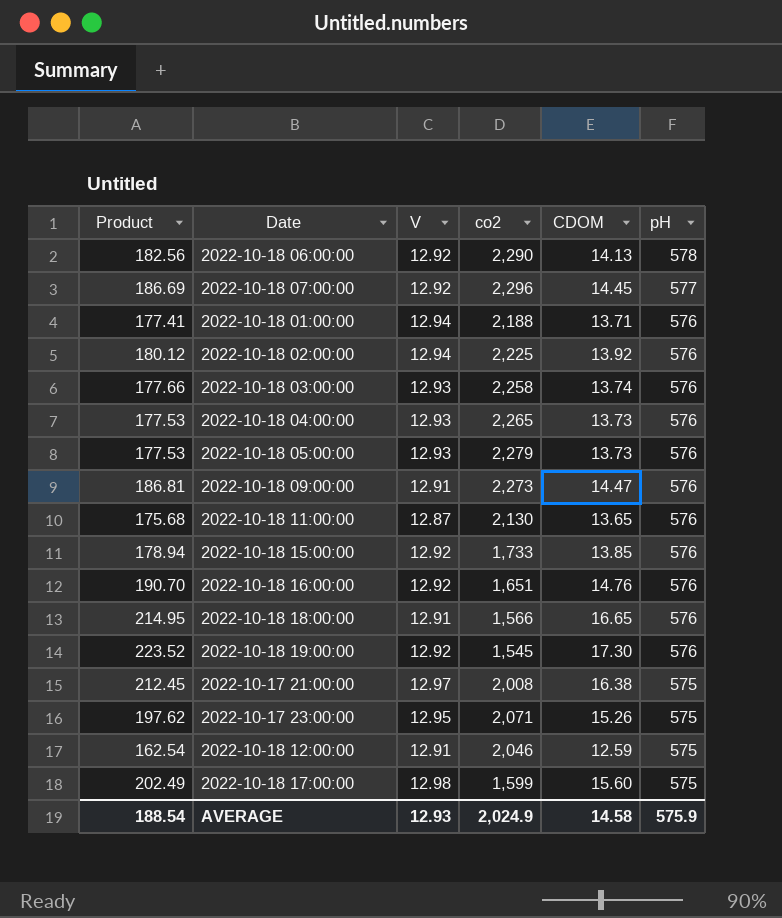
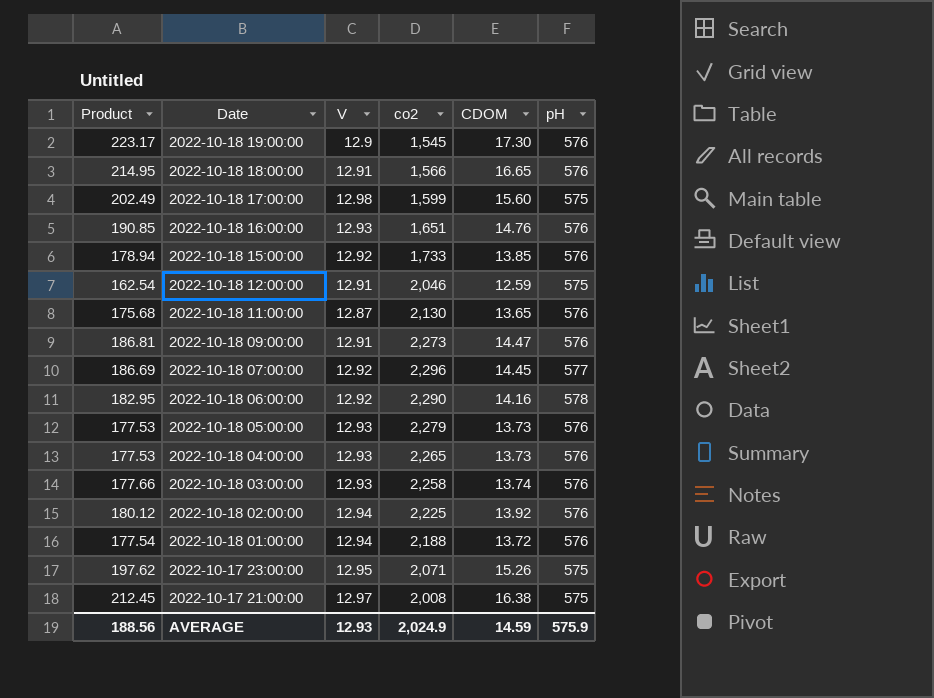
row order: pH descending -> Date descending
2022-10-18 19:00:00 | Product: 223.52 -> 223.17
2022-10-18 19:00:00 | V: 12.92 -> 12.9
2022-10-18 16:00:00 | Product: 190.70 -> 190.85
2022-10-18 16:00:00 | V: 12.92 -> 12.93
2022-10-18 06:00:00 | Product: 182.56 -> 182.95
2022-10-18 06:00:00 | CDOM: 14.13 -> 14.16
2022-10-18 01:00:00 | Product: 177.41 -> 177.54
2022-10-18 01:00:00 | CDOM: 13.71 -> 13.72
AVERAGE | Product: 188.54 -> 188.56
AVERAGE | CDOM: 14.58 -> 14.59

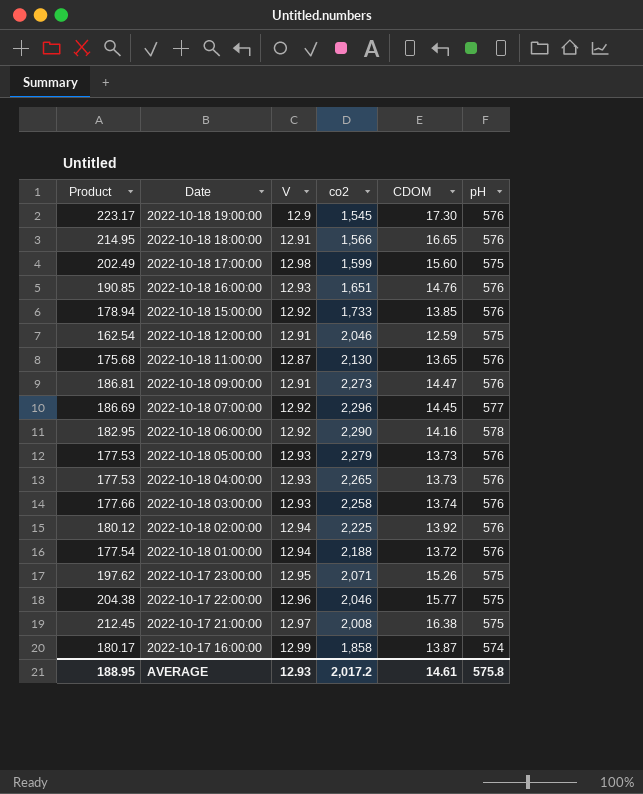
row 2022-10-17 22:00:00: none -> 204.38 | 12.96 | 2,046 | 15.77 | 575
row 2022-10-17 16:00:00: none -> 180.17 | 12.99 | 1,858 | 13.87 | 574
AVERAGE | Product: 188.56 -> 188.95
AVERAGE | co2: 2,024.9 -> 2,017.2
AVERAGE | CDOM: 14.59 -> 14.61
AVERAGE | pH: 575.9 -> 575.8

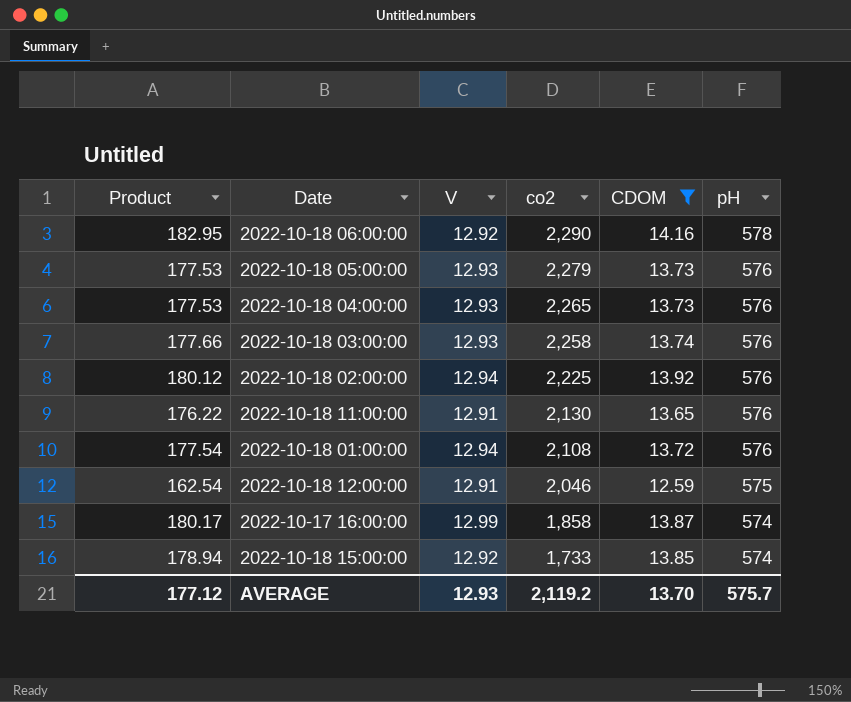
filter: none -> CDOM <= 14.16
row order: Date descending -> co2 descending
2022-10-18 11:00:00 | Product: 175.68 -> 176.22
2022-10-18 11:00:00 | V: 12.87 -> 12.91
2022-10-18 01:00:00 | co2: 2,188 -> 2,108
2022-10-18 15:00:00 | pH: 576 -> 574
AVERAGE | Product: 188.95 -> 177.12
AVERAGE | co2: 2,017.2 -> 2,119.2
AVERAGE | CDOM: 14.61 -> 13.70
AVERAGE | pH: 575.8 -> 575.7

